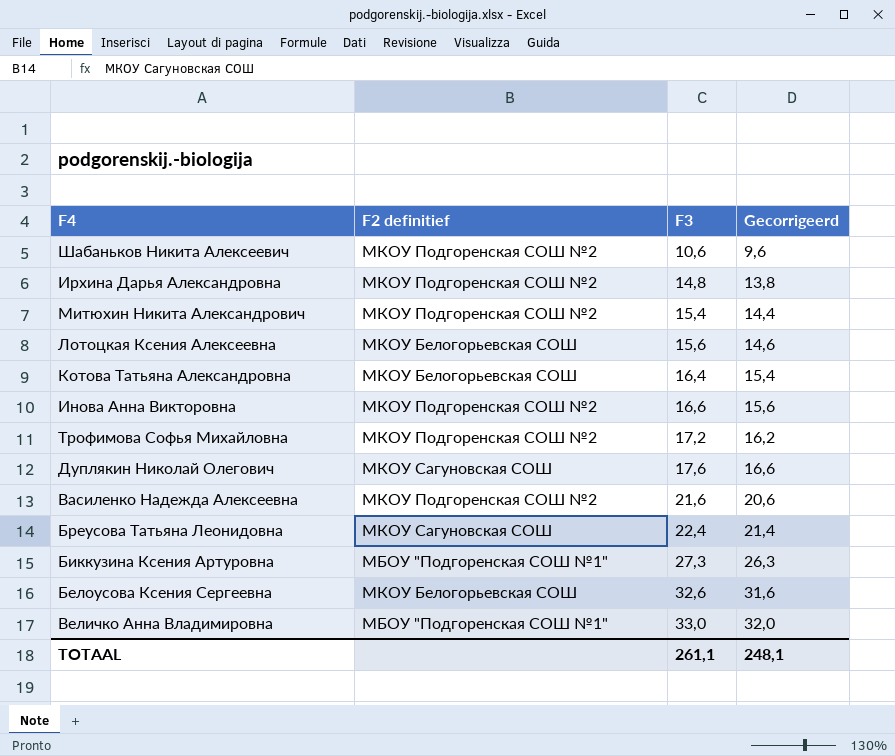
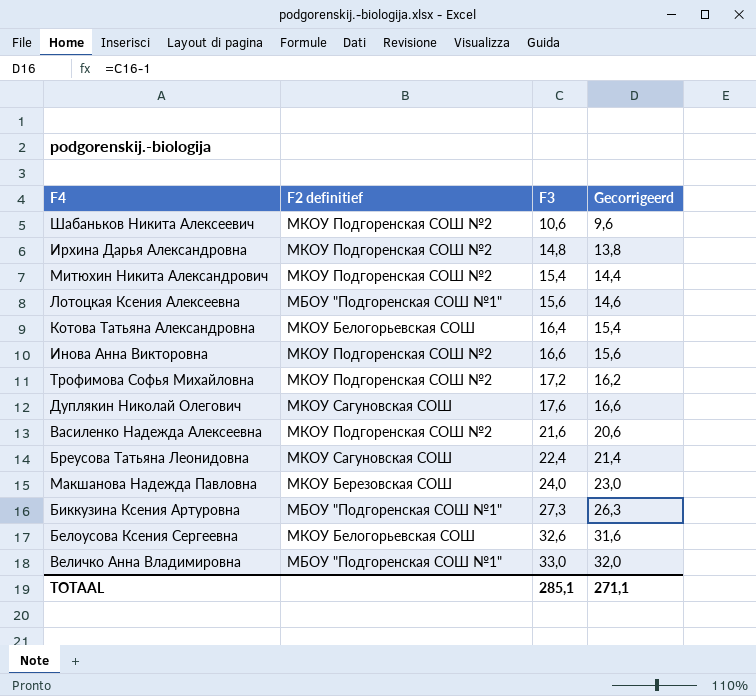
Лотоцкая Ксения Алексеевна | F2 definitief: МКОУ Белогорьевская СОШ -> МБОУ "Подгоренская СОШ №1"
row Макшанова Надежда Павловна: none -> МКОУ Березовская СОШ | 24,0 | 23,0
TOTAAL | F3: 261,1 -> 285,1
TOTAAL | Gecorrigeerd: 248,1 -> 271,1

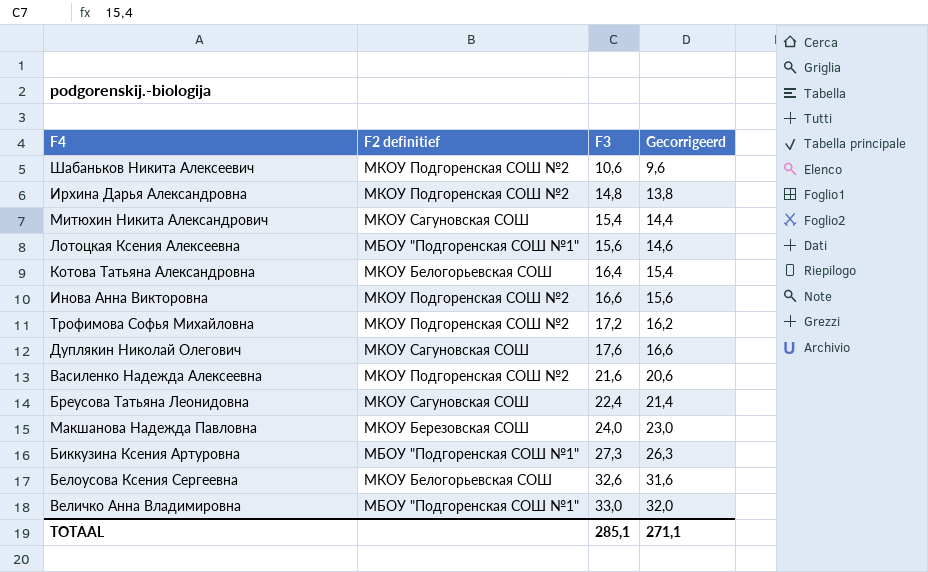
Митюхин Никита Александрович | F2 definitief: МКОУ Подгоренская СОШ №2 -> МКОУ Сагуновская СОШ

